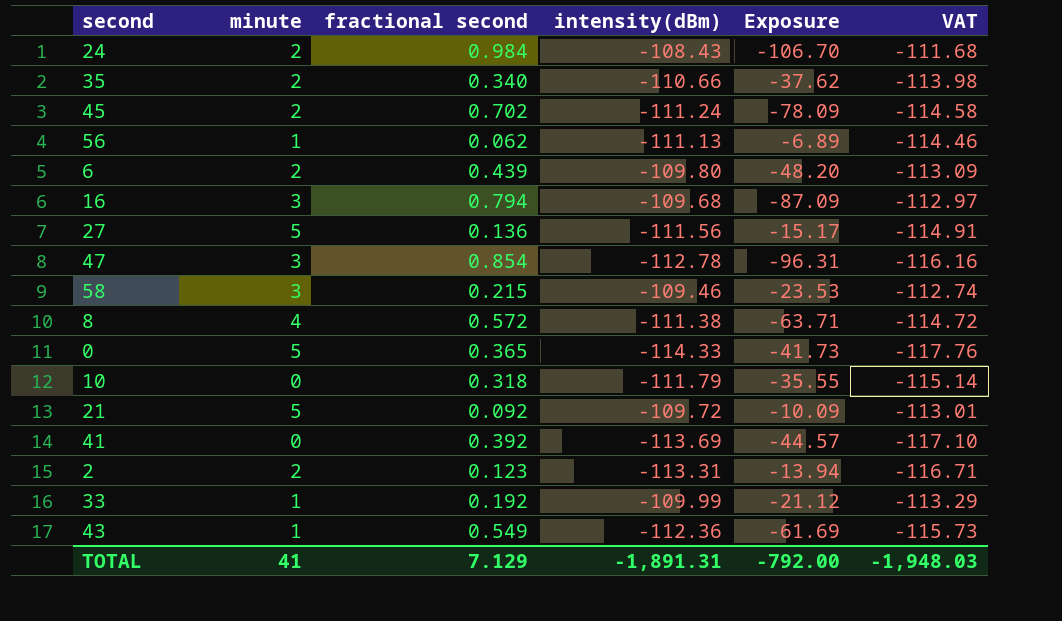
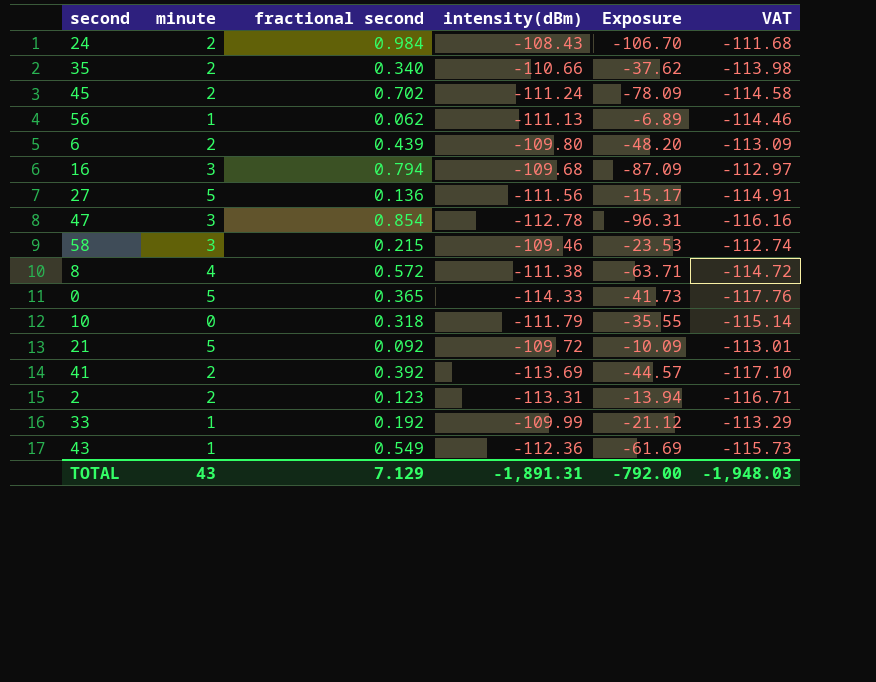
41 | minute: 0 -> 2
TOTAL | minute: 41 -> 43

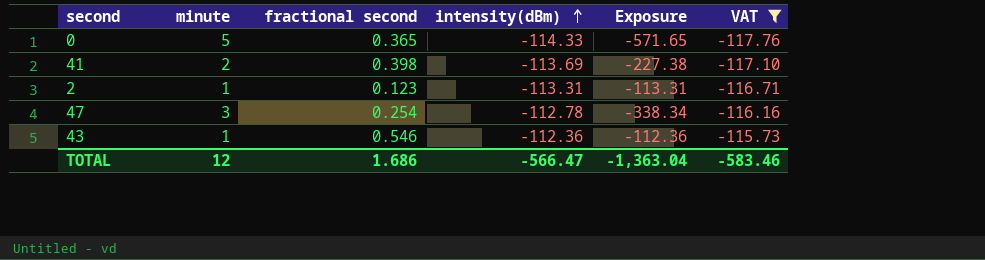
filter: none -> VAT <= -115.73
row order: none -> intensity(dBm) ascending
column Exposure | formula: [fractional second] * [intensity(dBm)] -> [minute] * [intensity(dBm)]
41 | fractional second: 0.392 -> 0.398
2 | minute: 2 -> 1
47 | fractional second: 0.854 -> 0.254
43 | fractional second: 0.549 -> 0.546
TOTAL | minute: 43 -> 12
TOTAL | fractional second: 7.129 -> 1.686
TOTAL | intensity(dBm): -1,891.31 -> -566.47
TOTAL | Exposure: -792.00 -> -1,363.04
TOTAL | VAT: -1,948.03 -> -583.46

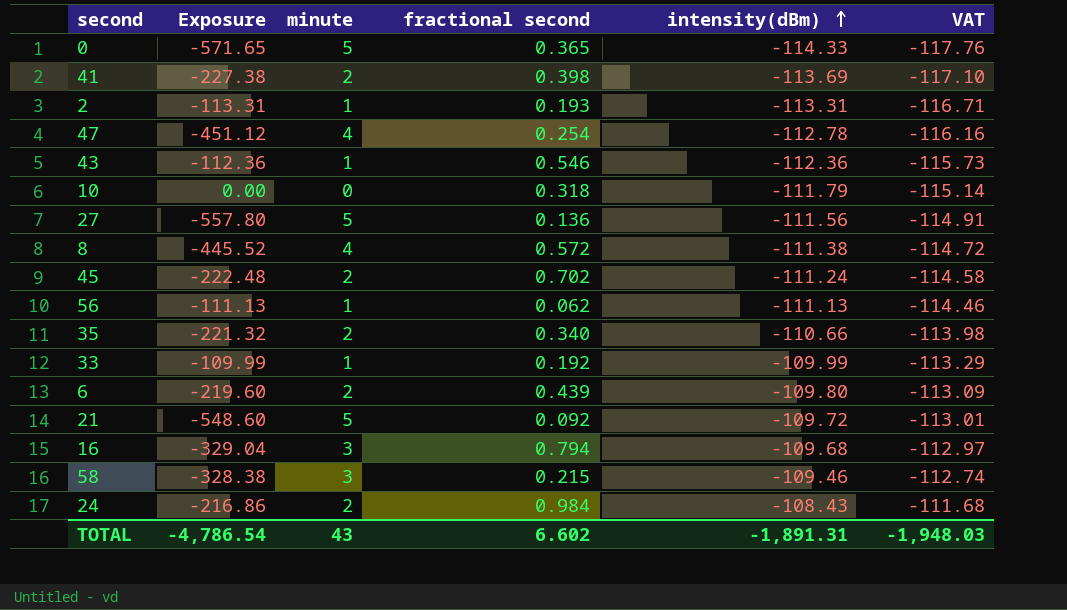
filter: VAT <= -115.73 -> none
column Exposure | position: 5 -> 2
2 | fractional second: 0.123 -> 0.193
47 | Exposure: -338.34 -> -451.12
47 | minute: 3 -> 4
TOTAL | Exposure: -1,363.04 -> -4,786.54
TOTAL | minute: 12 -> 43
TOTAL | fractional second: 1.686 -> 6.602
TOTAL | intensity(dBm): -566.47 -> -1,891.31
TOTAL | VAT: -583.46 -> -1,948.03

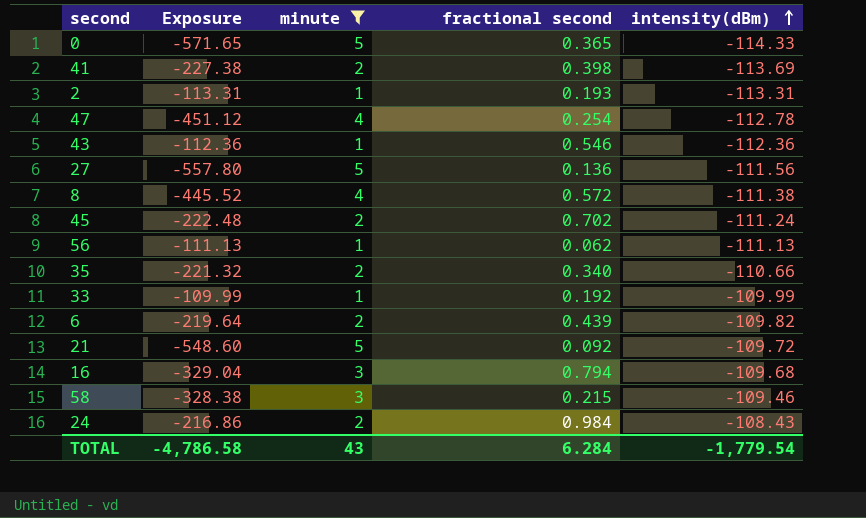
filter: none -> minute != 0
column VAT | formula: [intensity(dBm)] * 1.03 -> none
6 | Exposure: -219.60 -> -219.64
6 | intensity(dBm): -109.80 -> -109.82
TOTAL | Exposure: -4,786.54 -> -4,786.58
TOTAL | fractional second: 6.602 -> 6.284
TOTAL | intensity(dBm): -1,891.31 -> -1,779.54

